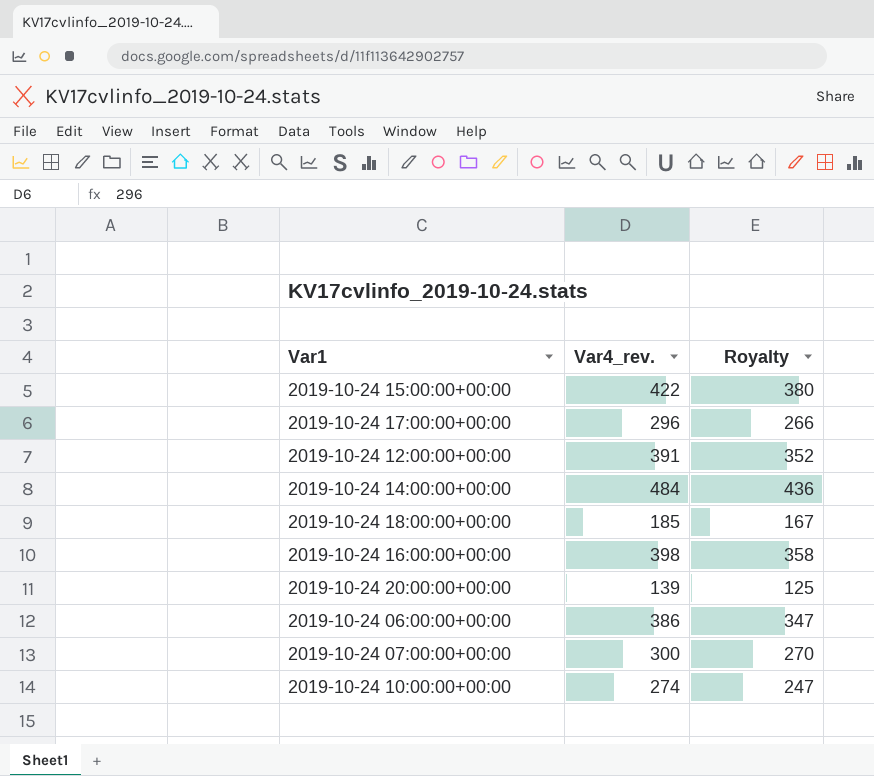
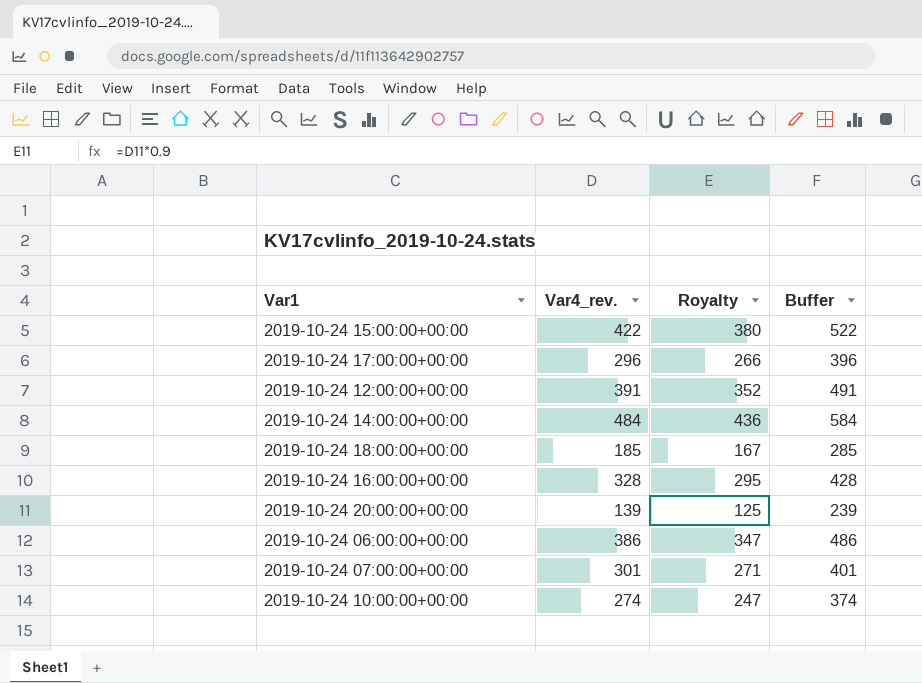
column Buffer | formula: none -> [Var4_rev.] + 100
2019-10-24 16:00:00+00:00 | Var4_rev.: 398 -> 328
2019-10-24 16:00:00+00:00 | Royalty: 358 -> 295
2019-10-24 07:00:00+00:00 | Var4_rev.: 300 -> 301
2019-10-24 07:00:00+00:00 | Royalty: 270 -> 271

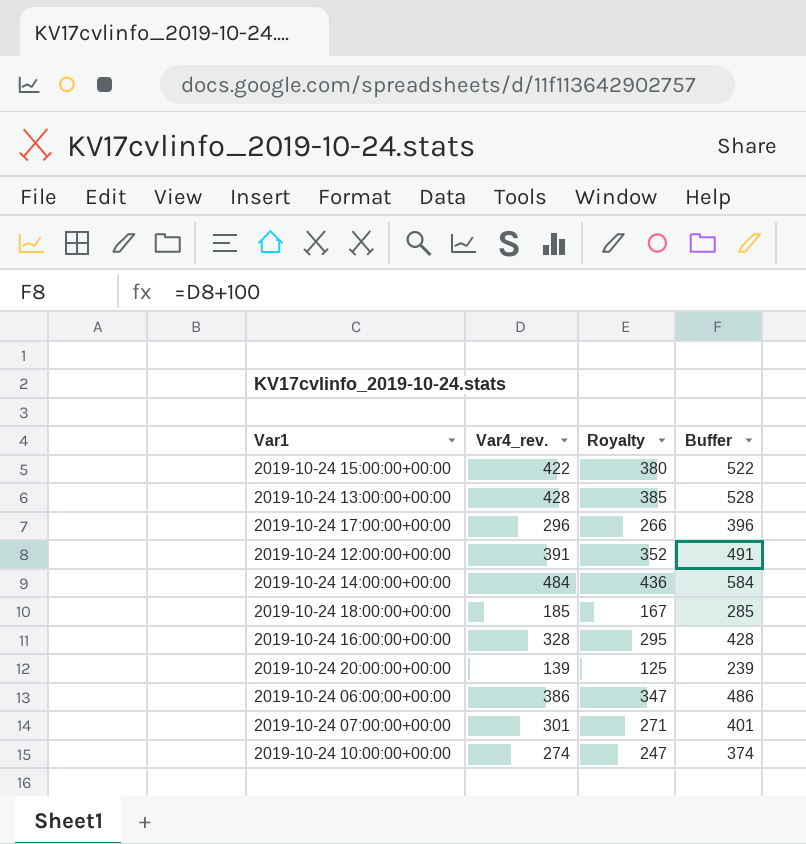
row 2019-10-24 13:00:00+00:00: none -> 428 | 385 | 528

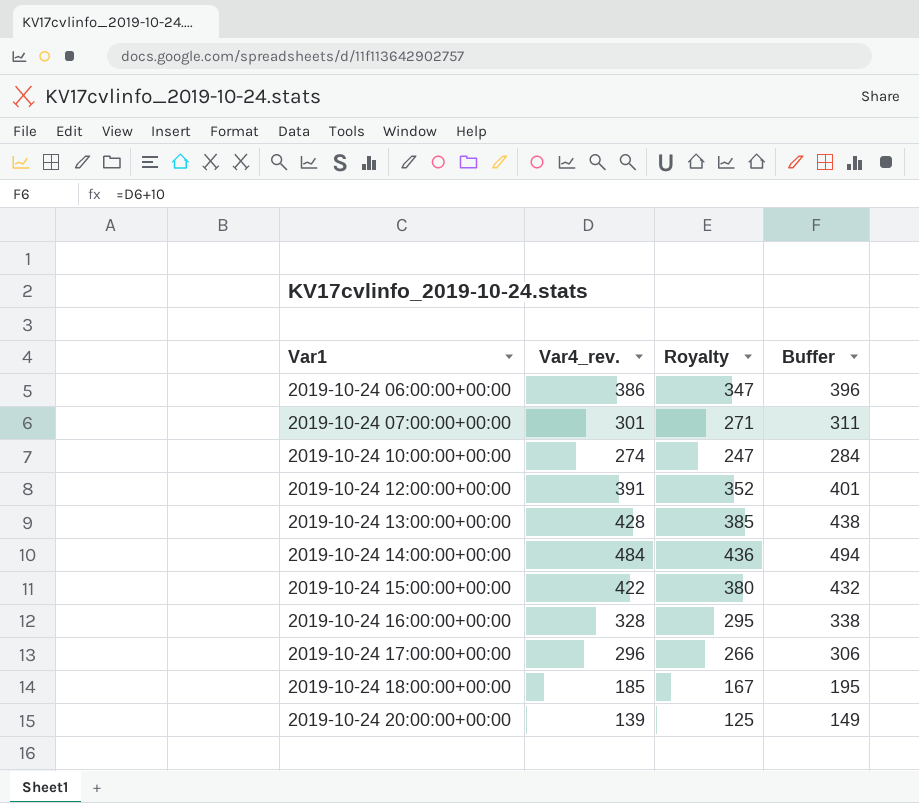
row order: none -> Var1 ascending
column Buffer | formula: [Var4_rev.] + 100 -> [Var4_rev.] + 10

